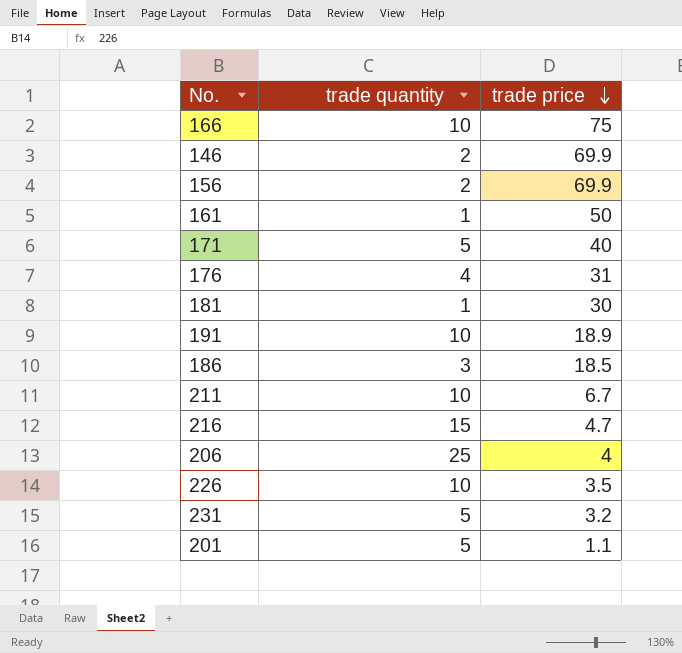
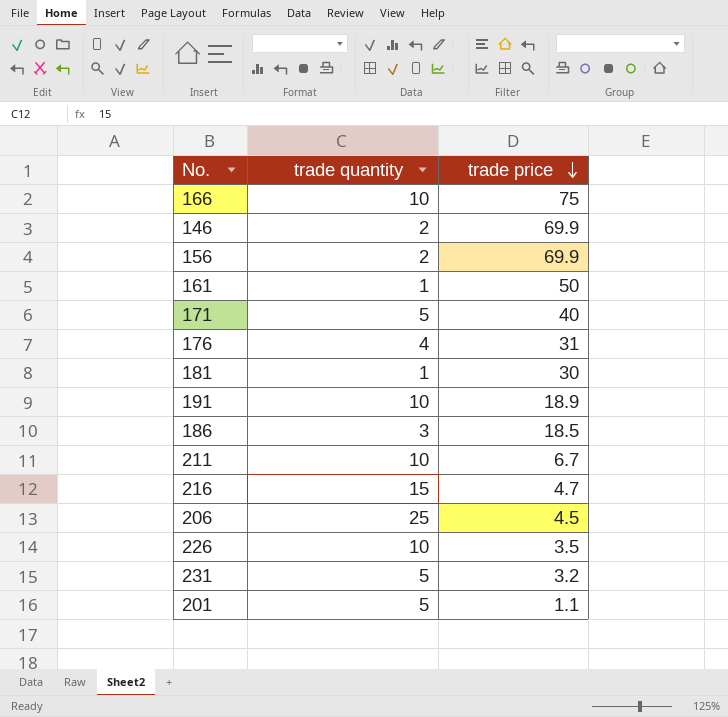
206 | trade price: 4 -> 4.5

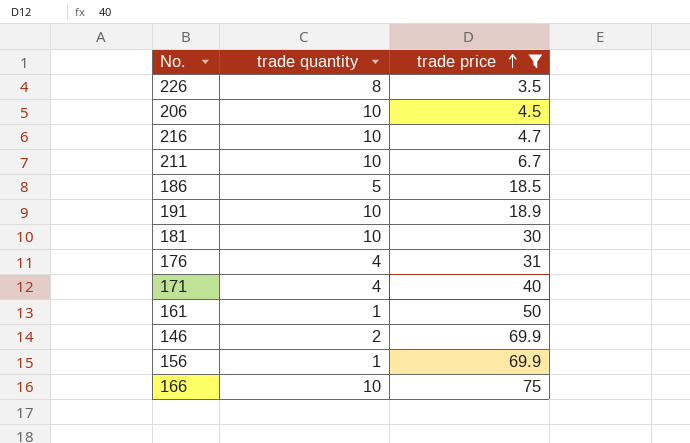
filter: none -> trade price >= 3.5
row order: trade price descending -> trade price ascending
226 | trade quantity: 10 -> 8
206 | trade quantity: 25 -> 10
216 | trade quantity: 15 -> 10
186 | trade quantity: 3 -> 5
181 | trade quantity: 1 -> 10
171 | trade quantity: 5 -> 4
156 | trade quantity: 2 -> 1

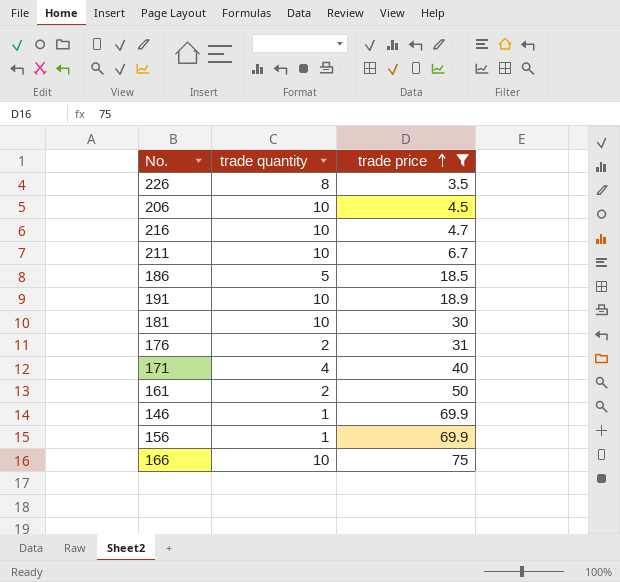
176 | trade quantity: 4 -> 2
161 | trade quantity: 1 -> 2
146 | trade quantity: 2 -> 1

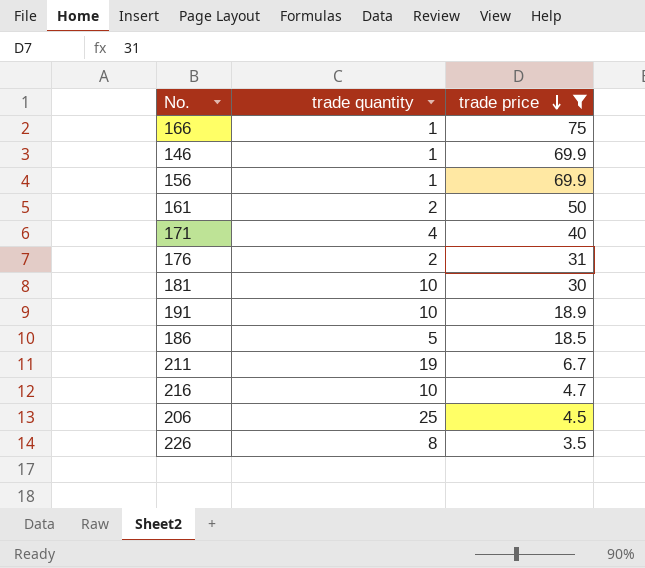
row order: trade price ascending -> trade price descending
166 | trade quantity: 10 -> 1
211 | trade quantity: 10 -> 19
206 | trade quantity: 10 -> 25

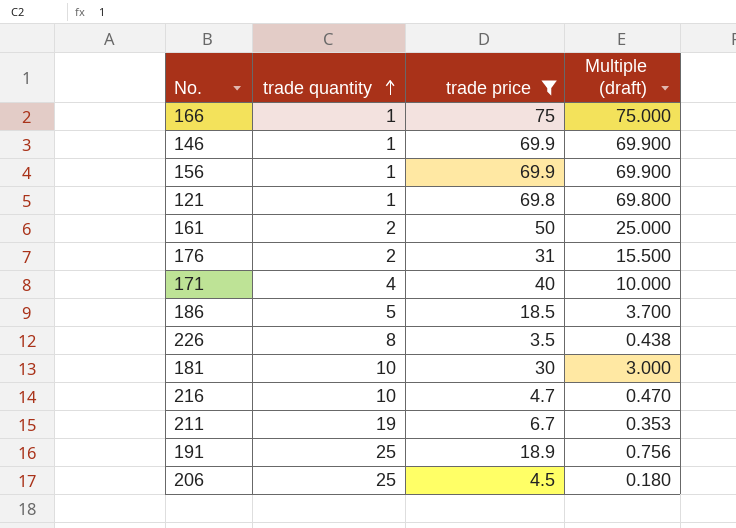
row order: trade price descending -> trade quantity ascending
column Multiple (draft) | formula: none -> [trade price] / [trade quantity]
row 121: none -> 1 | 69.8 | 69.800
191 | trade quantity: 10 -> 25

